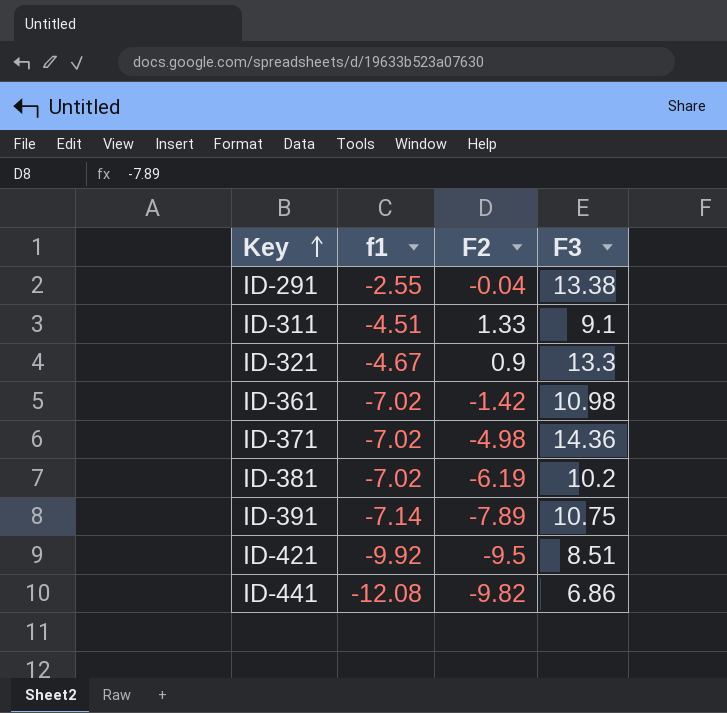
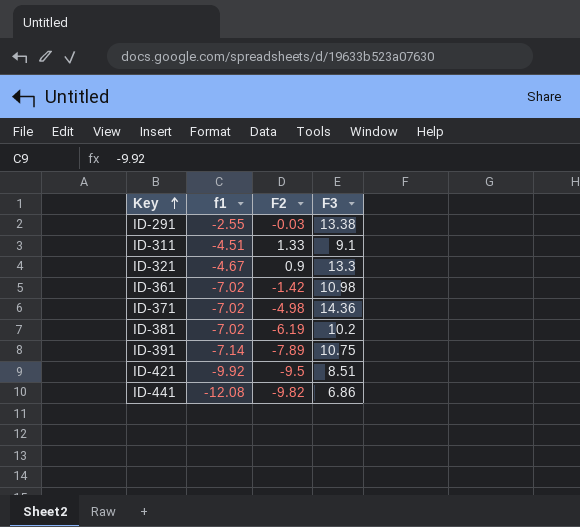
ID-291 | F2: -0.04 -> -0.03

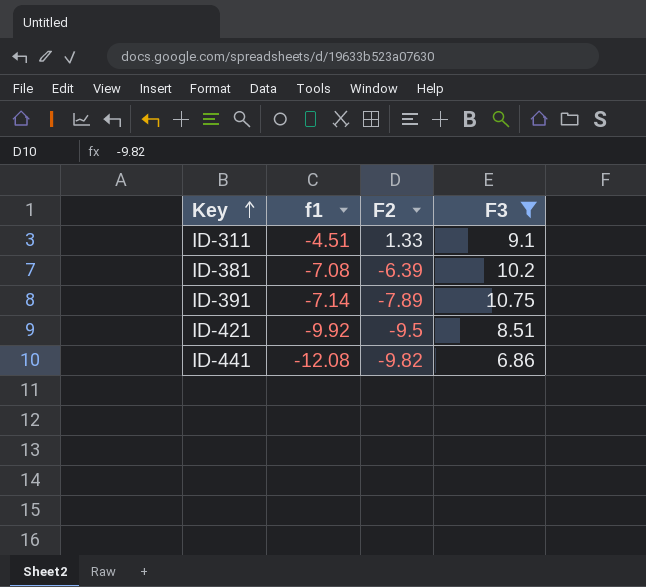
filter: none -> F3 <= 10.75
ID-381 | f1: -7.02 -> -7.08
ID-381 | F2: -6.19 -> -6.39

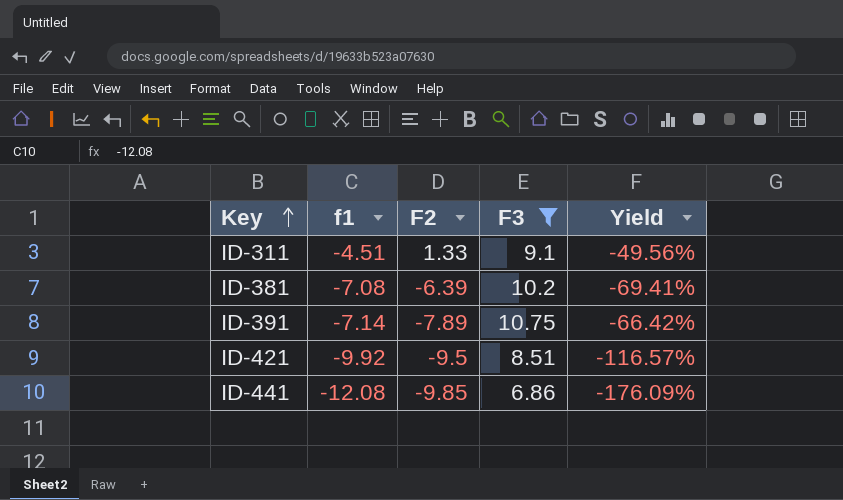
column Yield | formula: none -> [f1] / [F3]
ID-441 | F2: -9.82 -> -9.85

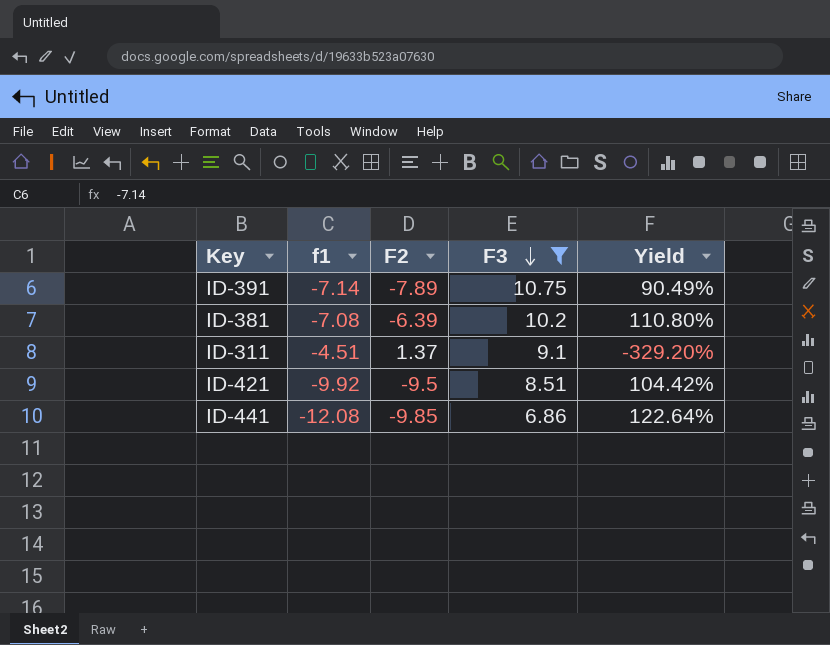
row order: Key ascending -> F3 descending
column Yield | formula: [f1] / [F3] -> [f1] / [F2]
ID-311 | F2: 1.33 -> 1.37

